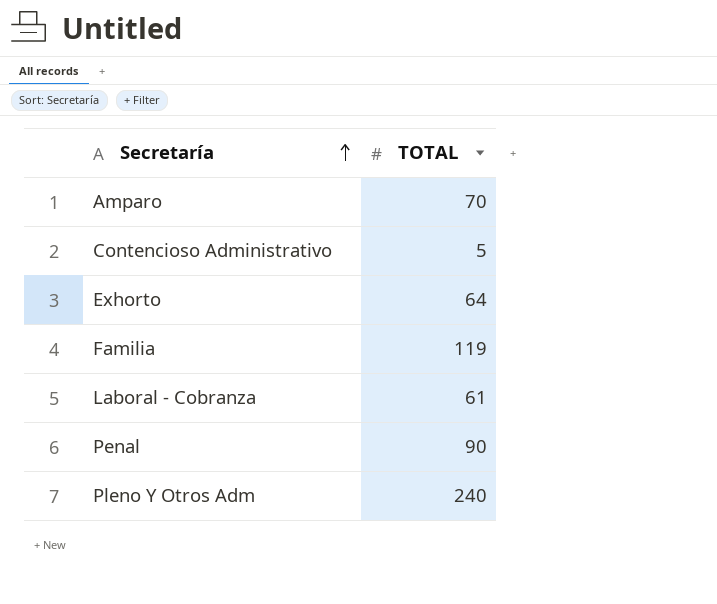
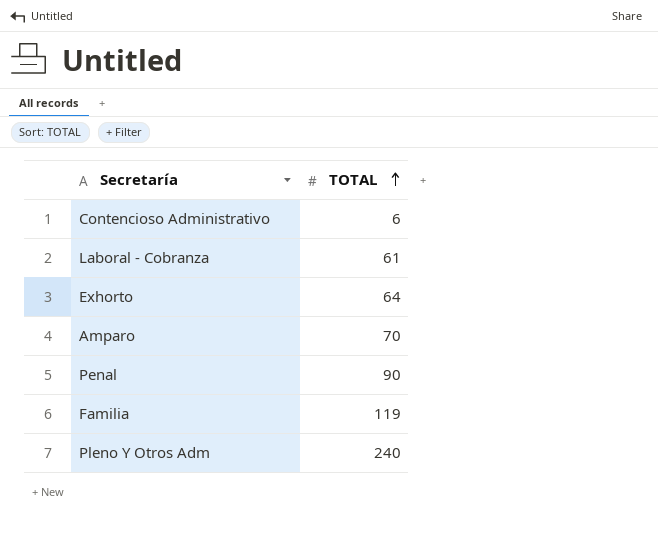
row order: Secretaría ascending -> TOTAL ascending
Contencioso Administrativo | TOTAL: 5 -> 6

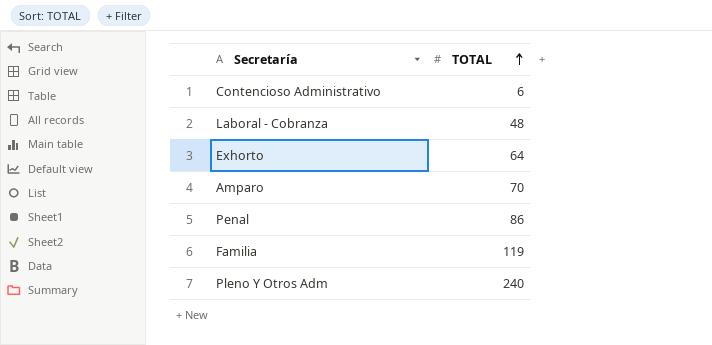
Laboral - Cobranza | TOTAL: 61 -> 48
Penal | TOTAL: 90 -> 86

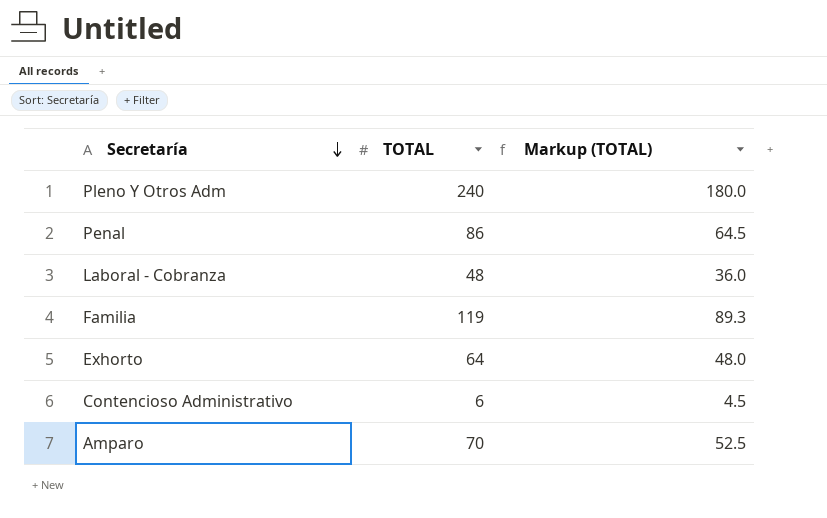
row order: TOTAL ascending -> Secretaría descending
column Markup (TOTAL) | formula: none -> [TOTAL] * 0.75

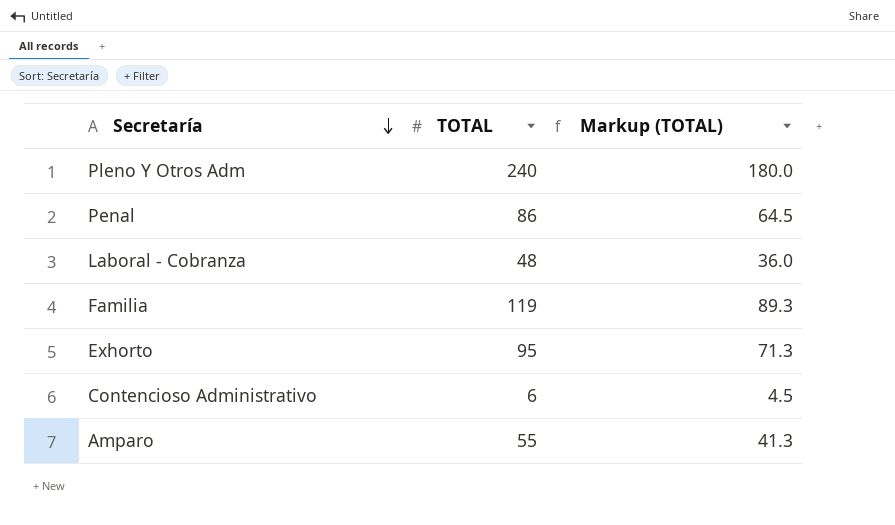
Exhorto | TOTAL: 64 -> 95
Exhorto | Markup (TOTAL): 48.0 -> 71.3
Amparo | TOTAL: 70 -> 55
Amparo | Markup (TOTAL): 52.5 -> 41.3

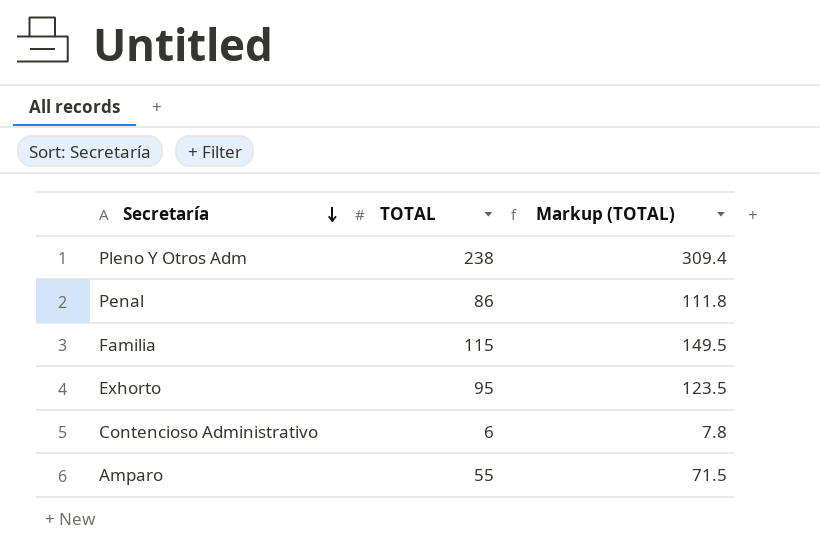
column Markup (TOTAL) | formula: [TOTAL] * 0.75 -> [TOTAL] * 1.3
row Laboral - Cobranza: 48 | 36.0 -> none
Pleno Y Otros Adm | TOTAL: 240 -> 238
Familia | TOTAL: 119 -> 115

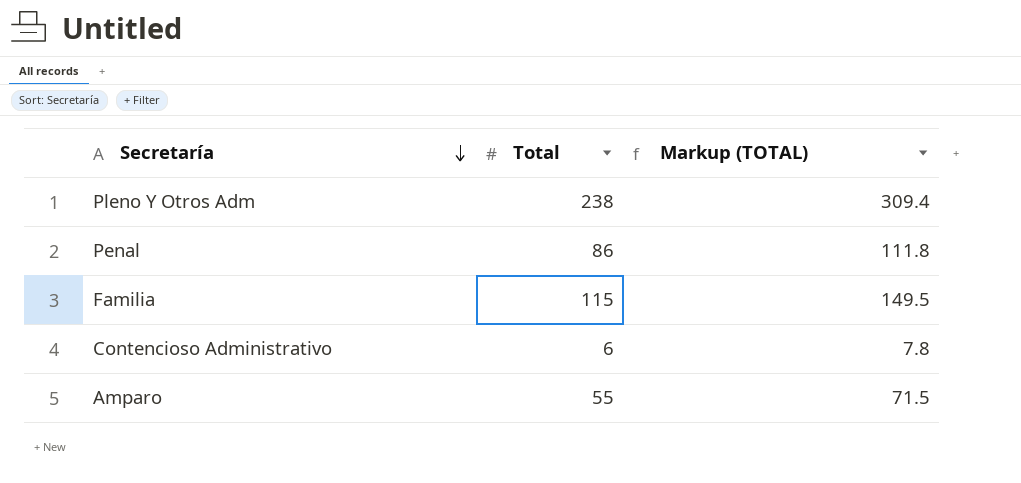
column name: TOTAL -> Total
row Exhorto: 95 | 123.5 -> none

